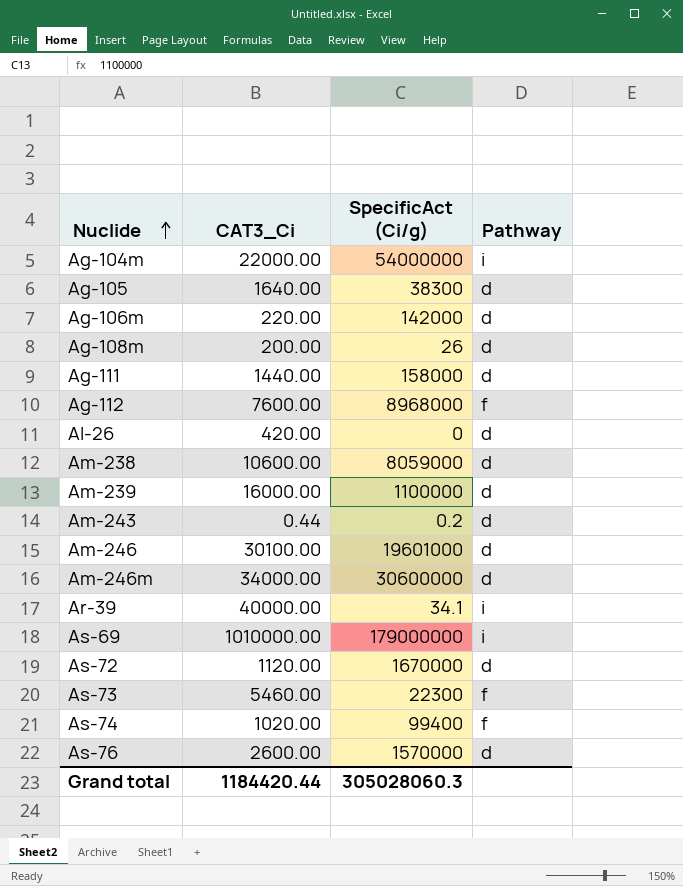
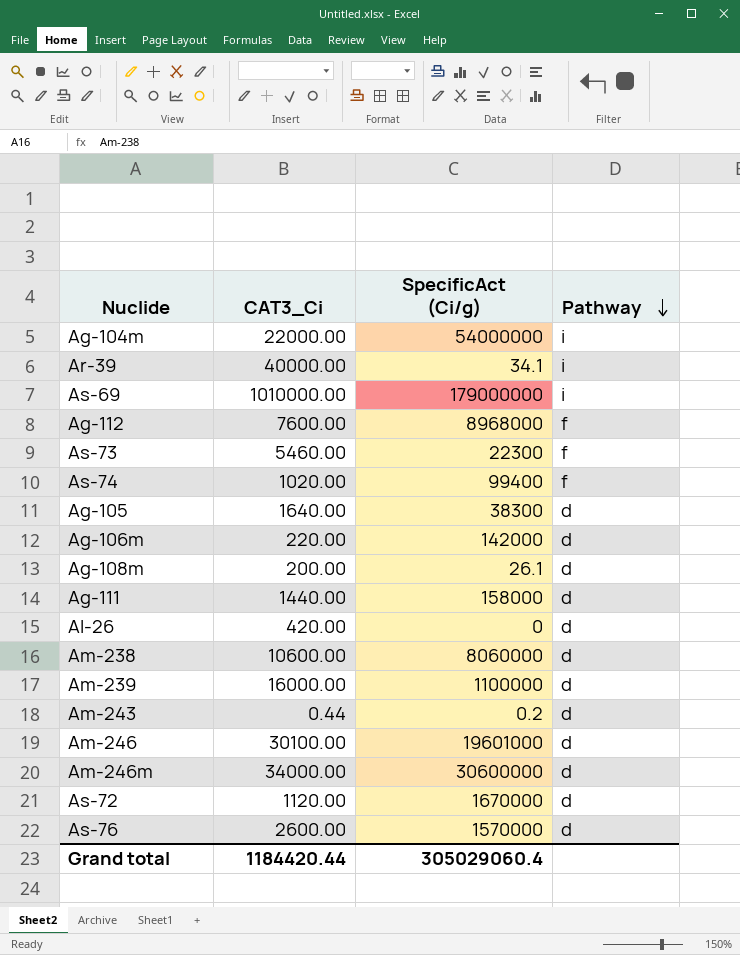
row order: Nuclide ascending -> Pathway descending
Ag-108m | SpecificAct (Ci/g): 26 -> 26.1
Am-238 | SpecificAct (Ci/g): 8059000 -> 8060000
Grand total | SpecificAct (Ci/g): 305028060.3 -> 305029060.4

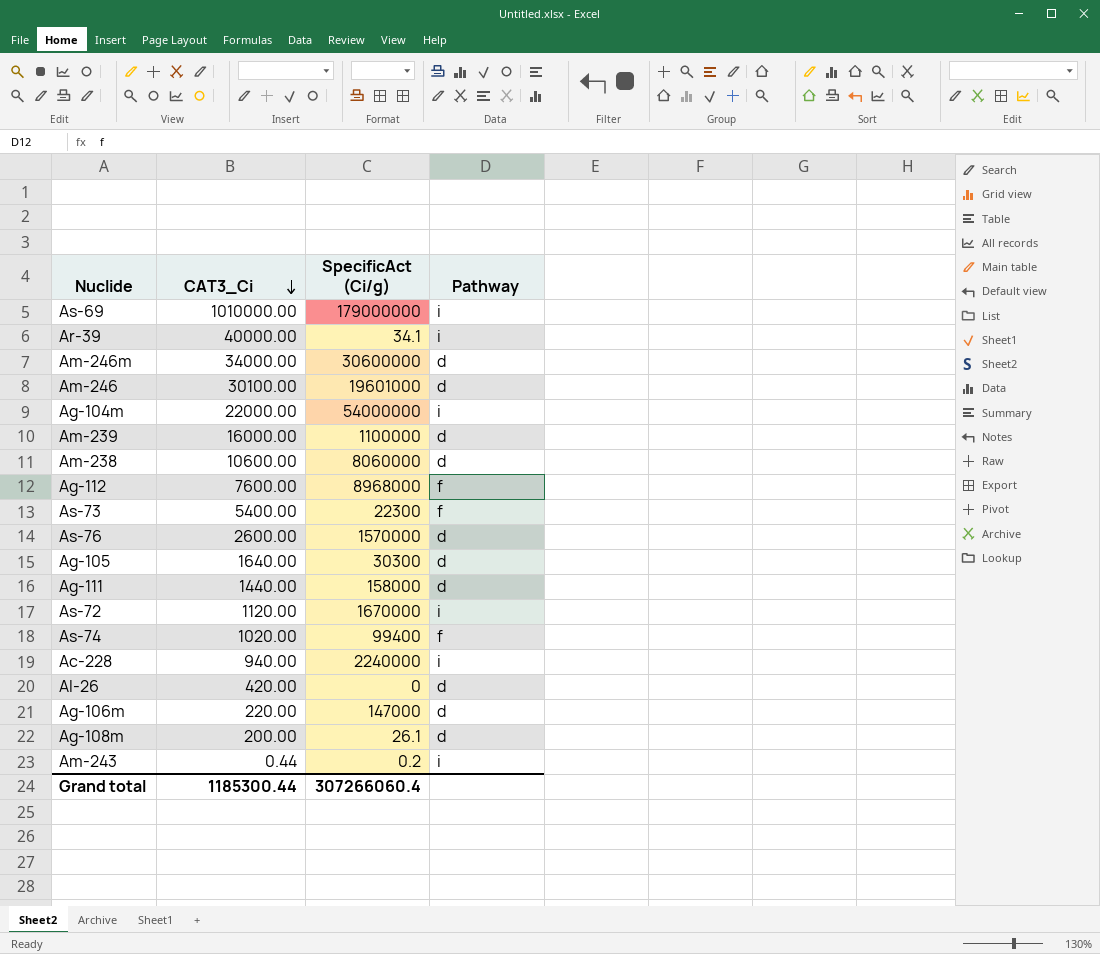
row order: Pathway descending -> CAT3_Ci descending
As-73 | CAT3_Ci: 5460.00 -> 5400.00
Ag-105 | SpecificAct (Ci/g): 38300 -> 30300
As-72 | Pathway: d -> i
row Ac-228: none -> 940.00 | 2240000 | i
Ag-106m | SpecificAct (Ci/g): 142000 -> 147000
Am-243 | Pathway: d -> i
Grand total | CAT3_Ci: 1184420.44 -> 1185300.44
Grand total | SpecificAct (Ci/g): 305029060.4 -> 307266060.4

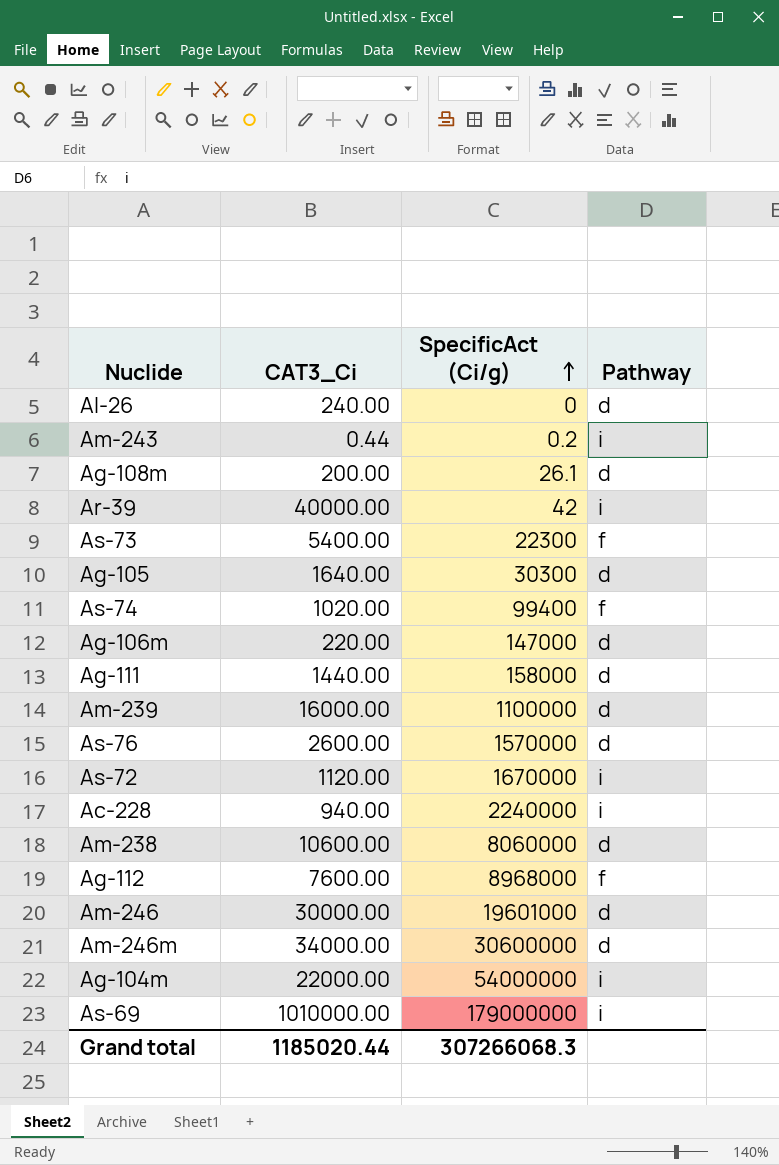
row order: CAT3_Ci descending -> SpecificAct (Ci/g) ascending
Al-26 | CAT3_Ci: 420.00 -> 240.00
Ar-39 | SpecificAct (Ci/g): 34.1 -> 42
Am-246 | CAT3_Ci: 30100.00 -> 30000.00
Grand total | CAT3_Ci: 1185300.44 -> 1185020.44
Grand total | SpecificAct (Ci/g): 307266060.4 -> 307266068.3

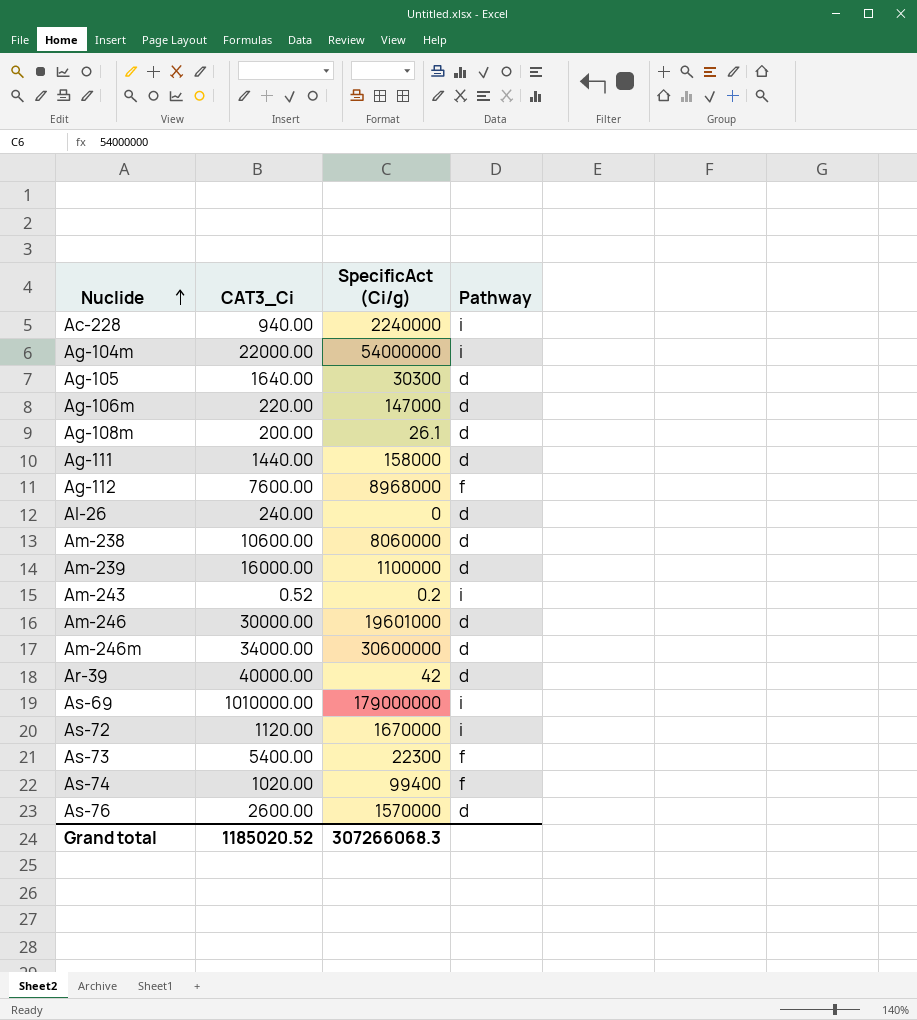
row order: SpecificAct (Ci/g) ascending -> Nuclide ascending
Am-243 | CAT3_Ci: 0.44 -> 0.52
Ar-39 | Pathway: i -> d
Grand total | CAT3_Ci: 1185020.44 -> 1185020.52

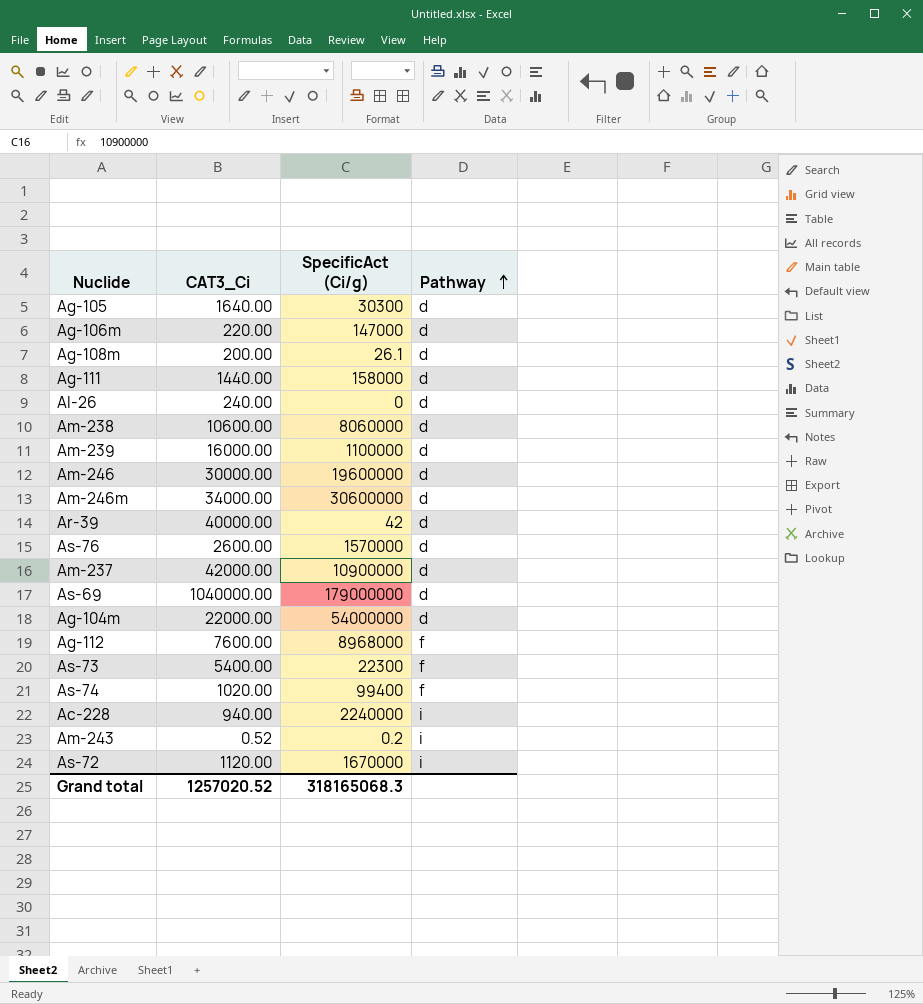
row order: Nuclide ascending -> Pathway ascending
Am-246 | SpecificAct (Ci/g): 19601000 -> 19600000
row Am-237: none -> 42000.00 | 10900000 | d
As-69 | CAT3_Ci: 1010000.00 -> 1040000.00
As-69 | Pathway: i -> d
Ag-104m | Pathway: i -> d
Grand total | CAT3_Ci: 1185020.52 -> 1257020.52
Grand total | SpecificAct (Ci/g): 307266068.3 -> 318165068.3

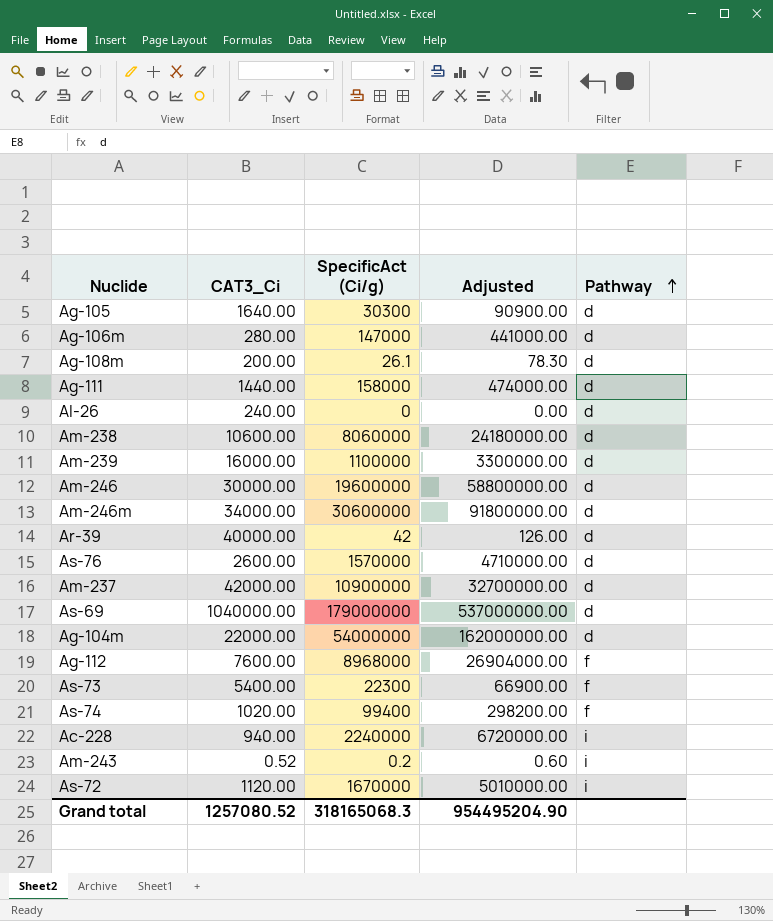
column Adjusted | formula: none -> [SpecificAct (Ci/g)] * 3
Ag-106m | CAT3_Ci: 220.00 -> 280.00
Grand total | CAT3_Ci: 1257020.52 -> 1257080.52

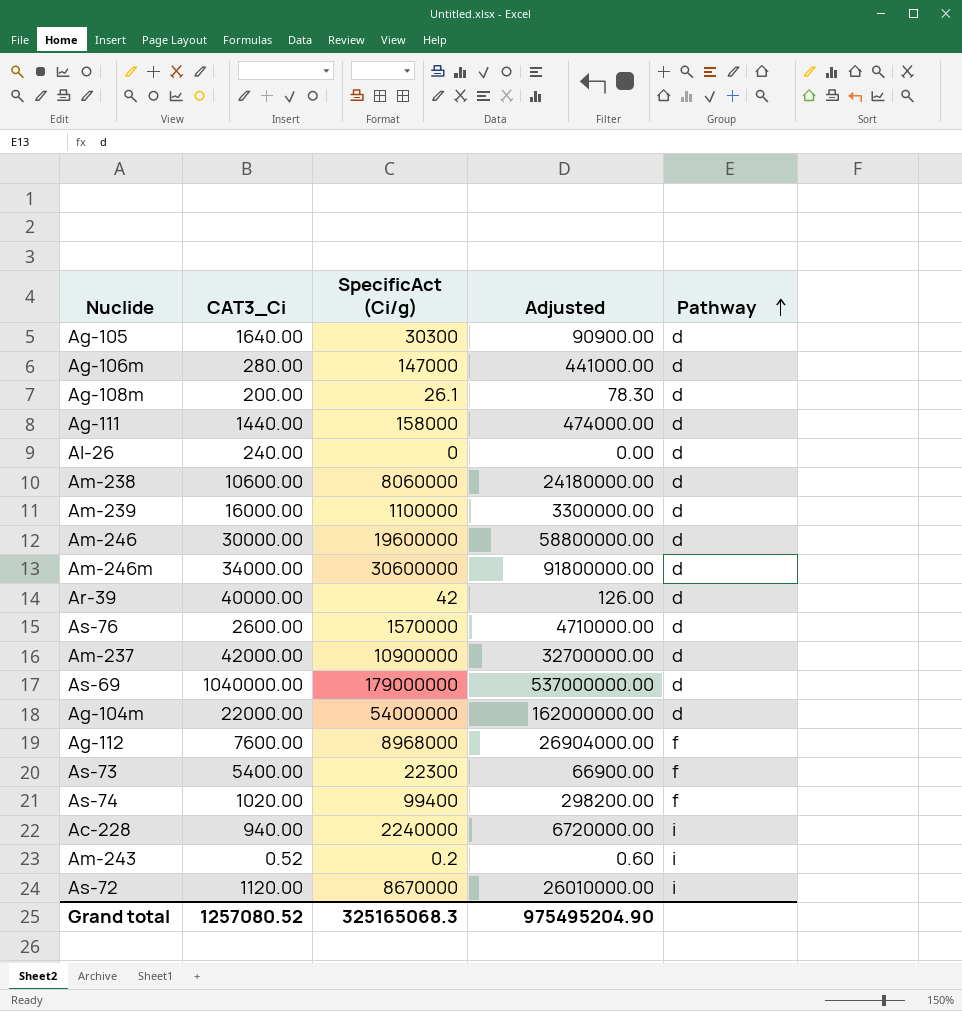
As-72 | SpecificAct (Ci/g): 1670000 -> 8670000
As-72 | Adjusted: 5010000.00 -> 26010000.00
Grand total | SpecificAct (Ci/g): 318165068.3 -> 325165068.3
Grand total | Adjusted: 954495204.90 -> 975495204.90

